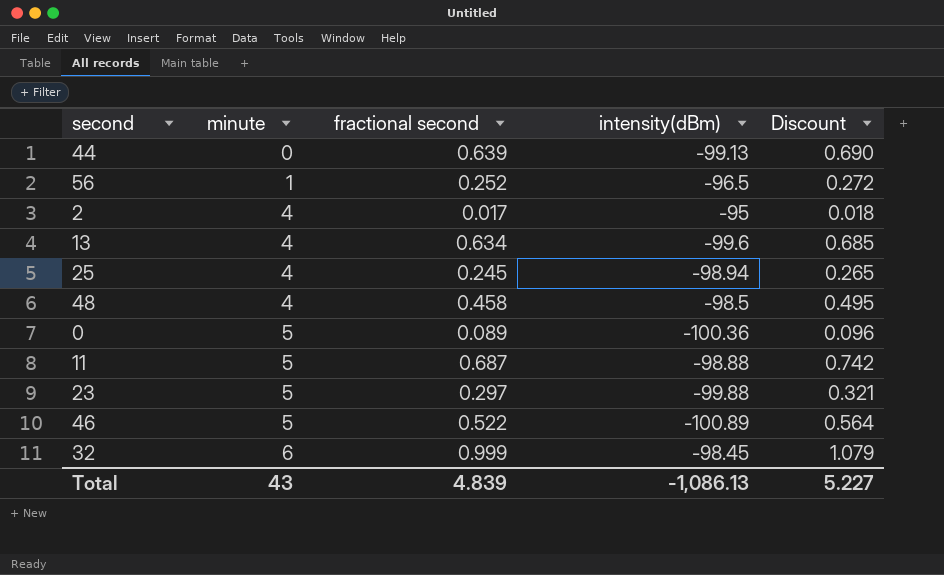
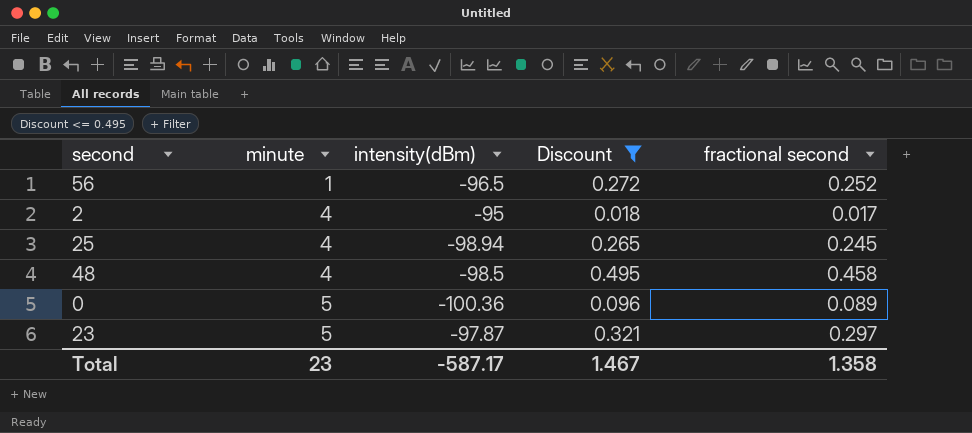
filter: none -> Discount <= 0.495
column fractional second | position: 3 -> 5
23 | intensity(dBm): -99.88 -> -97.87
Total | minute: 43 -> 23
Total | intensity(dBm): -1,086.13 -> -587.17
Total | Discount: 5.227 -> 1.467
Total | fractional second: 4.839 -> 1.358

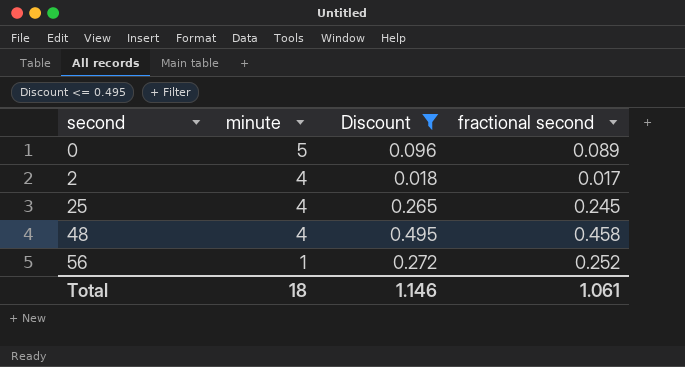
row order: minute ascending -> second ascending
column intensity(dBm) | position: 3 -> none
row 23: 5 | -97.87 | 0.321 | 0.297 -> none
Total | minute: 23 -> 18
Total | Discount: 1.467 -> 1.146
Total | fractional second: 1.358 -> 1.061

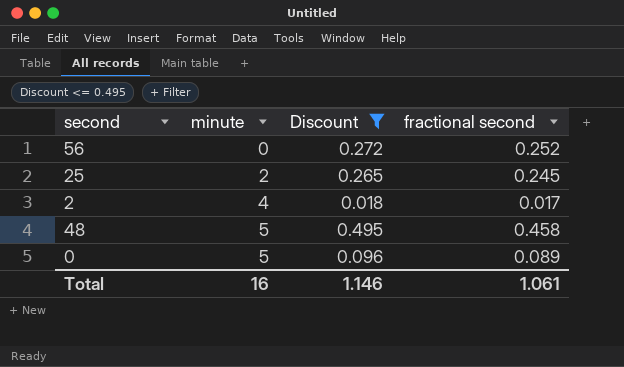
row order: second ascending -> minute ascending
56 | minute: 1 -> 0
25 | minute: 4 -> 2
48 | minute: 4 -> 5
Total | minute: 18 -> 16

